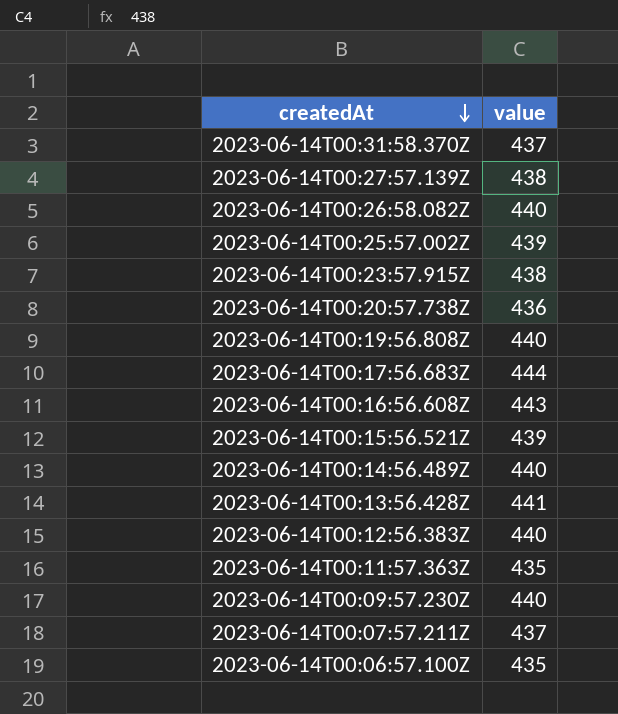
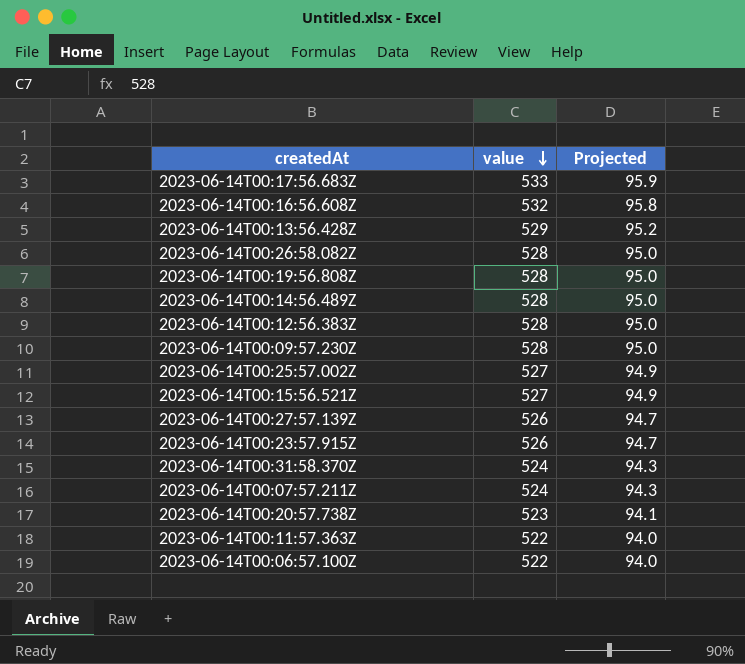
row order: createdAt descending -> value descending
column Projected | formula: none -> [value] * 0.18
2023-06-14T00:17:56.683Z | value: 444 -> 533
2023-06-14T00:16:56.608Z | value: 443 -> 532
2023-06-14T00:13:56.428Z | value: 441 -> 529
2023-06-14T00:26:58.082Z | value: 440 -> 528
2023-06-14T00:19:56.808Z | value: 440 -> 528
2023-06-14T00:14:56.489Z | value: 440 -> 528
2023-06-14T00:12:56.383Z | value: 440 -> 528
2023-06-14T00:09:57.230Z | value: 440 -> 528
2023-06-14T00:25:57.002Z | value: 439 -> 527
2023-06-14T00:15:56.521Z | value: 439 -> 527
2023-06-14T00:27:57.139Z | value: 438 -> 526
2023-06-14T00:23:57.915Z | value: 438 -> 526
2023-06-14T00:31:58.370Z | value: 437 -> 524
2023-06-14T00:07:57.211Z | value: 437 -> 524
2023-06-14T00:20:57.738Z | value: 436 -> 523
2023-06-14T00:11:57.363Z | value: 435 -> 522
2023-06-14T00:06:57.100Z | value: 435 -> 522

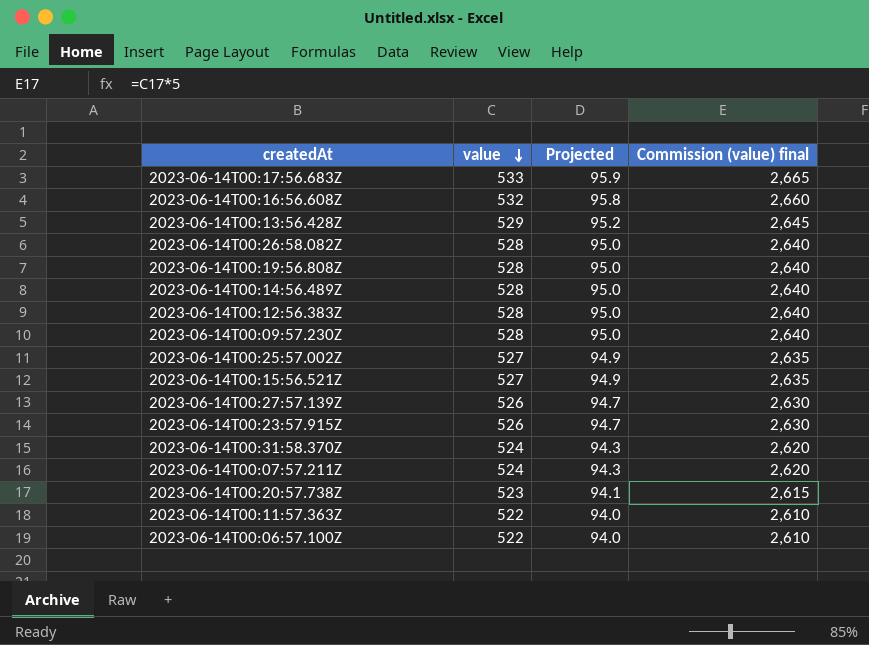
column Commission (value) final | formula: none -> [value] * 5

